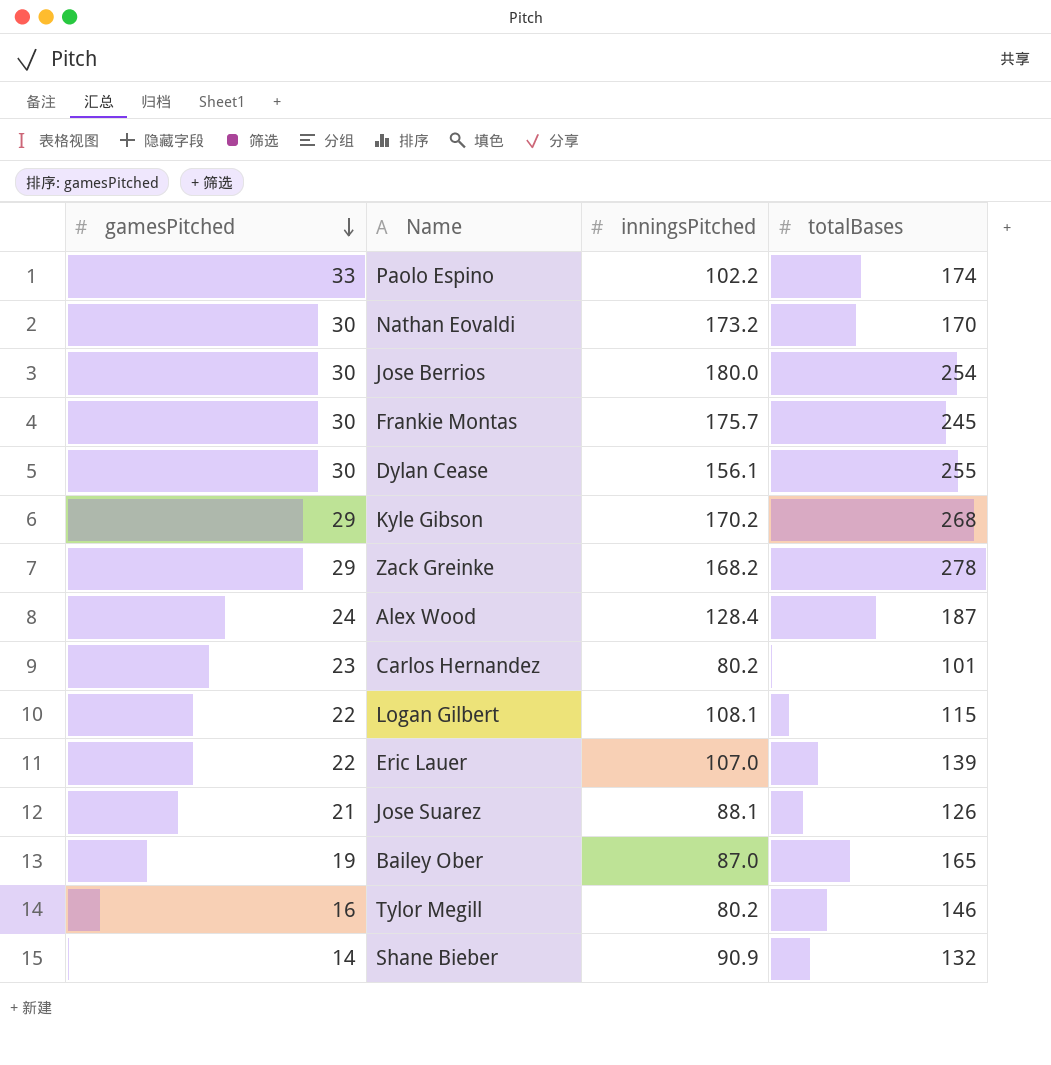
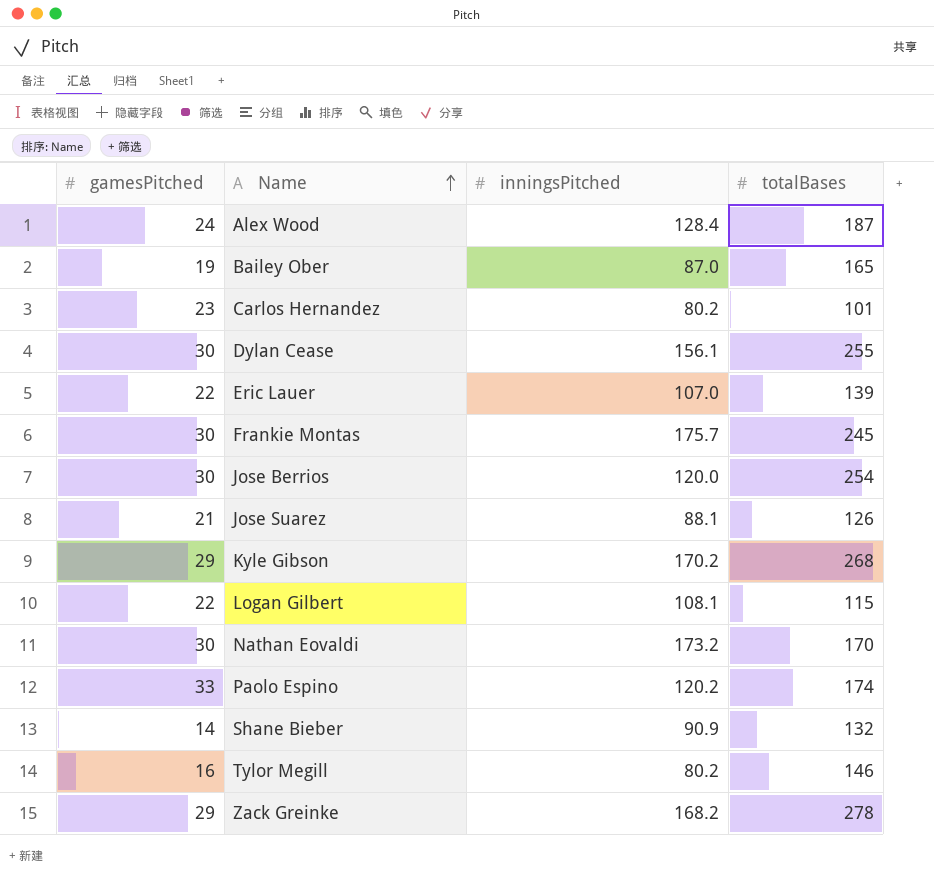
row order: gamesPitched descending -> Name ascending
Jose Berrios | inningsPitched: 180.0 -> 120.0
Paolo Espino | inningsPitched: 102.2 -> 120.2

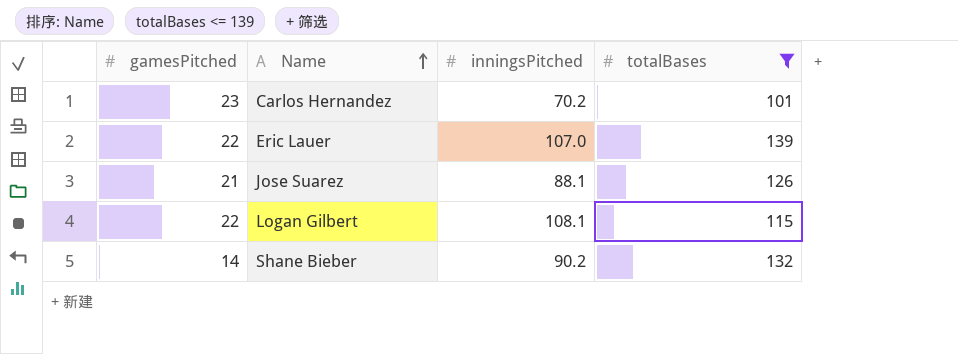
filter: none -> totalBases <= 139
Carlos Hernandez | inningsPitched: 80.2 -> 70.2
Shane Bieber | inningsPitched: 90.9 -> 90.2

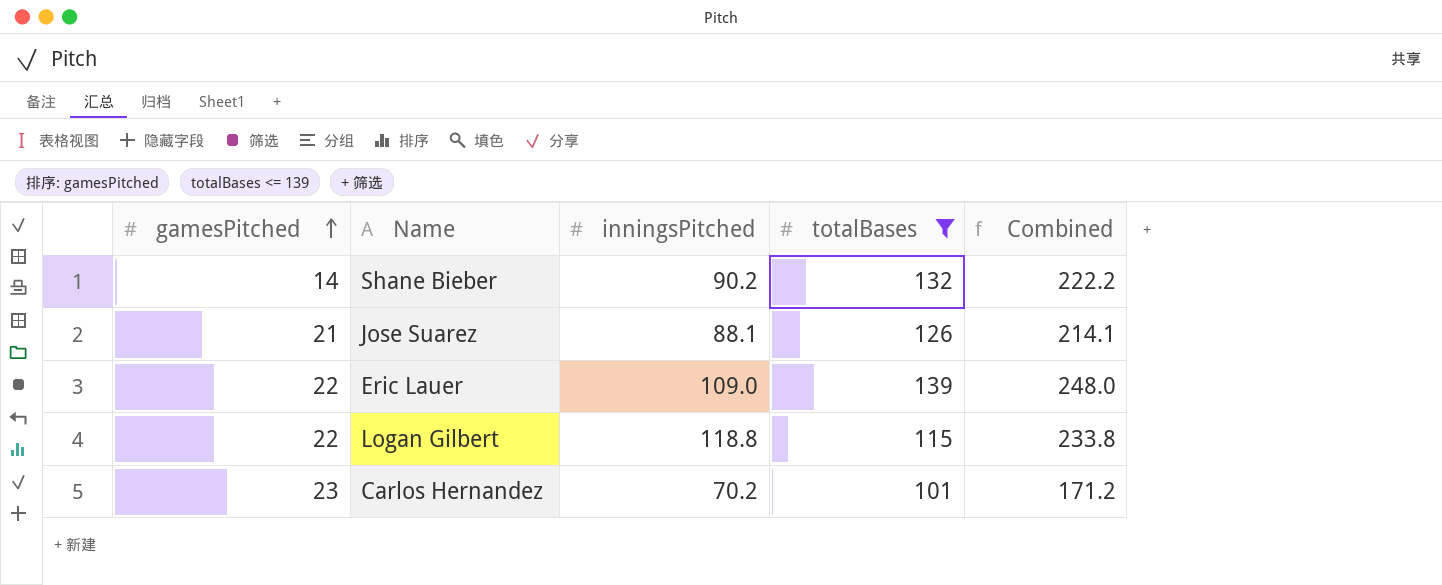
row order: Name ascending -> gamesPitched ascending
column Combined | formula: none -> [inningsPitched] + [totalBases]
Eric Lauer | inningsPitched: 107.0 -> 109.0
Logan Gilbert | inningsPitched: 108.1 -> 118.8

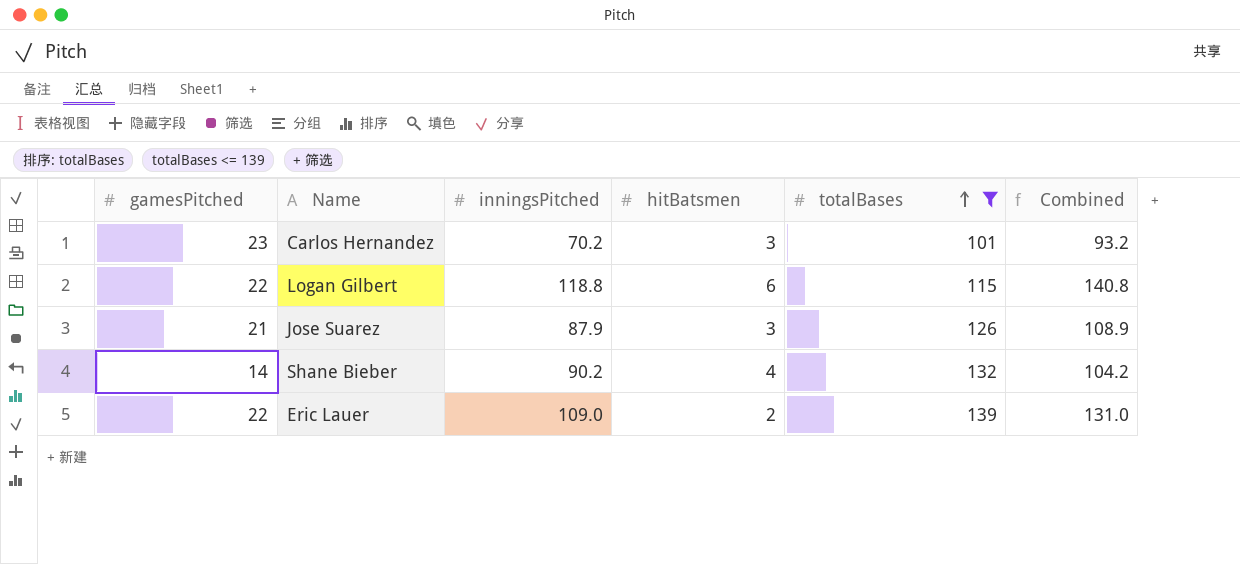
row order: gamesPitched ascending -> totalBases ascending
column hitBatsmen | position: none -> 4
column Combined | formula: [inningsPitched] + [totalBases] -> [gamesPitched] + [inningsPitched]
Jose Suarez | inningsPitched: 88.1 -> 87.9

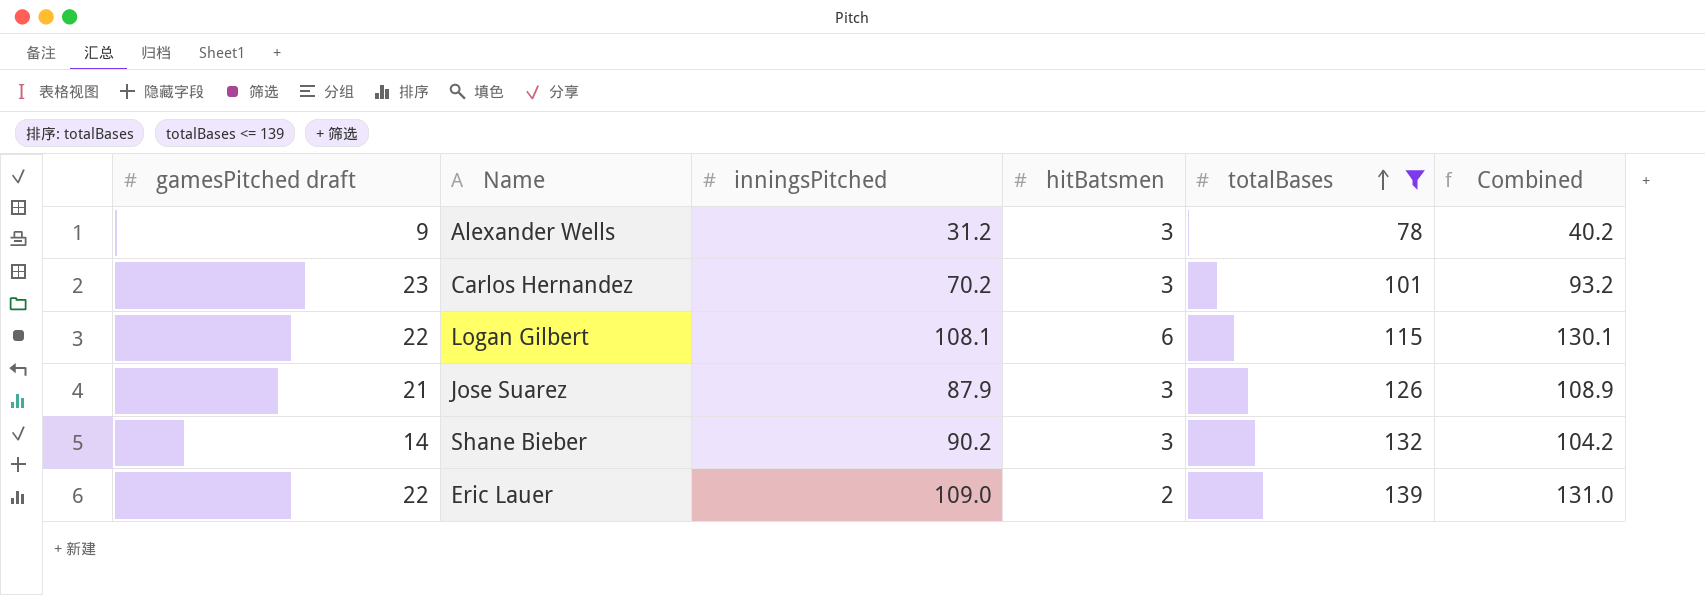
column name: gamesPitched -> gamesPitched draft
row Alexander Wells: none -> 9 | 31.2 | 3 | 78 | 40.2
Logan Gilbert | inningsPitched: 118.8 -> 108.1
Logan Gilbert | Combined: 140.8 -> 130.1
Shane Bieber | hitBatsmen: 4 -> 3

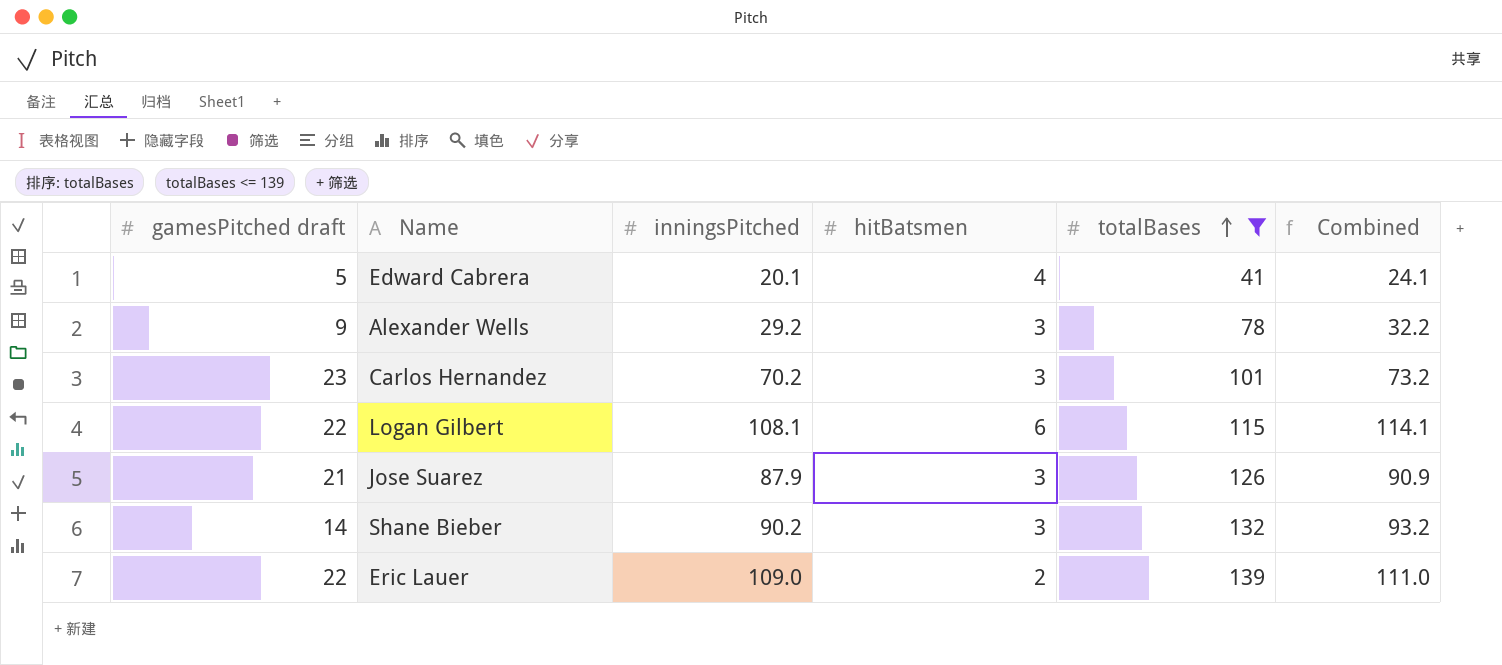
column Combined | formula: [gamesPitched draft] + [inningsPitched] -> [inningsPitched] + [hitBatsmen]
row Edward Cabrera: none -> 5 | 20.1 | 4 | 41 | 24.1
Alexander Wells | inningsPitched: 31.2 -> 29.2

